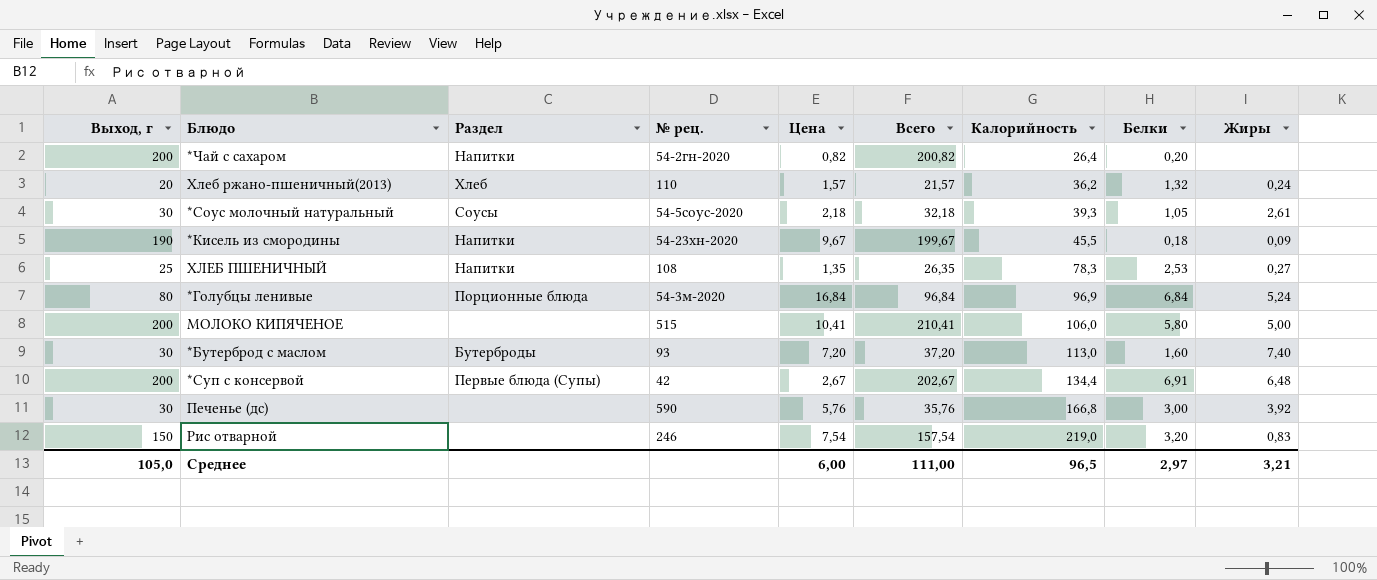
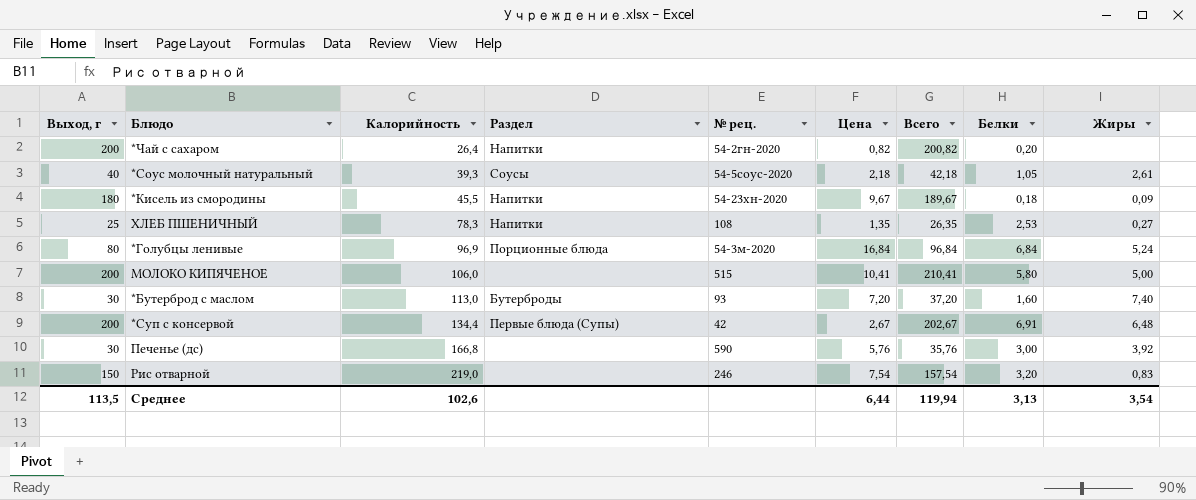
column Калорийность | position: 7 -> 3
row Хлеб ржано-пшеничный(2013): 20 | Хлеб | 110 | 1,57 | 21,57 | 36,2 | 1,32 | 0,24 -> none
*Соус молочный натуральный | Выход, г: 30 -> 40
*Соус молочный натуральный | Всего: 32,18 -> 42,18
*Кисель из смородины | Выход, г: 190 -> 180
*Кисель из смородины | Всего: 199,67 -> 189,67
Среднее | Выход, г: 105,0 -> 113,5
Среднее | Калорийность: 96,5 -> 102,6
Среднее | Цена: 6,00 -> 6,44
Среднее | Всего: 111,00 -> 119,94
Среднее | Белки: 2,97 -> 3,13
Среднее | Жиры: 3,21 -> 3,54

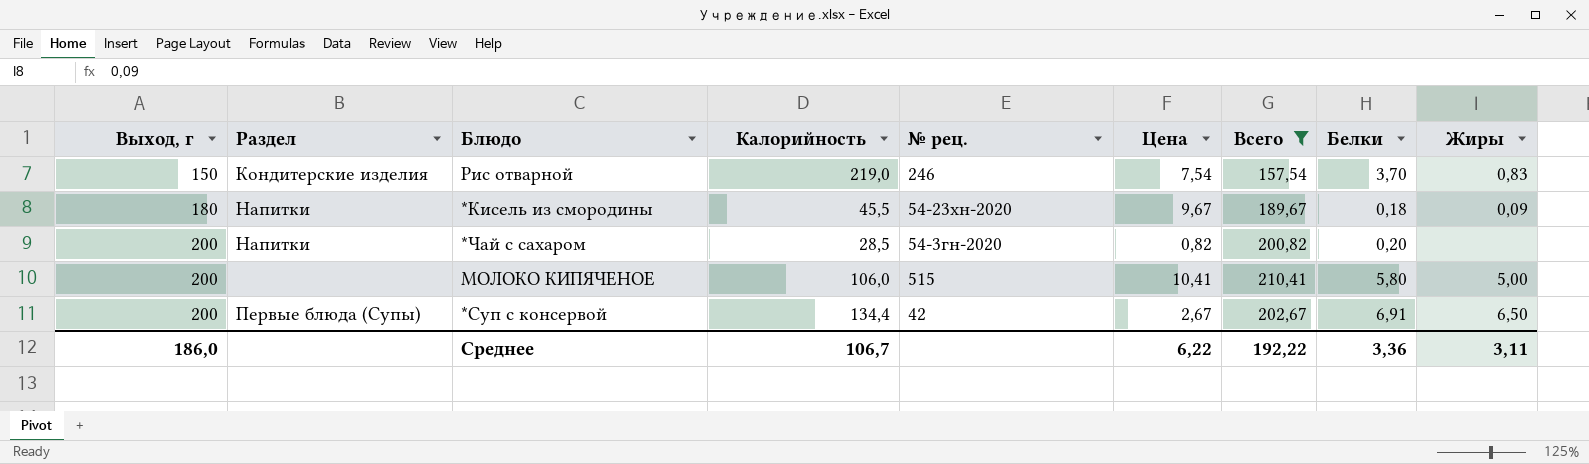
filter: none -> Всего >= 157,54
row order: Калорийность ascending -> Выход, г ascending
column Раздел | position: 4 -> 2
Рис отварной | Раздел: none -> Кондитерские изделия
Рис отварной | Белки: 3,20 -> 3,70
*Чай с сахаром | Калорийность: 26,4 -> 28,5
*Чай с сахаром | № рец.: 54-2гн-2020 -> 54-3гн-2020
*Суп с консервой | Жиры: 6,48 -> 6,50
Среднее | Выход, г: 113,5 -> 186,0
Среднее | Калорийность: 102,6 -> 106,7
Среднее | Цена: 6,44 -> 6,22
Среднее | Всего: 119,94 -> 192,22
Среднее | Белки: 3,13 -> 3,36
Среднее | Жиры: 3,54 -> 3,11

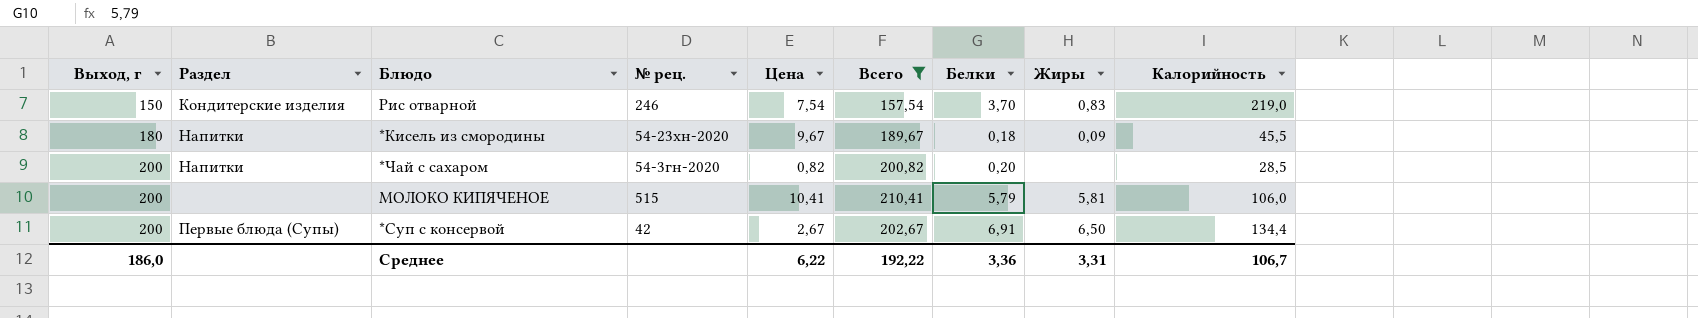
column Калорийность | position: 4 -> 9
МОЛОКО КИПЯЧЕНОЕ | Белки: 5,80 -> 5,79
МОЛОКО КИПЯЧЕНОЕ | Жиры: 5,00 -> 5,81
Среднее | Жиры: 3,11 -> 3,31

